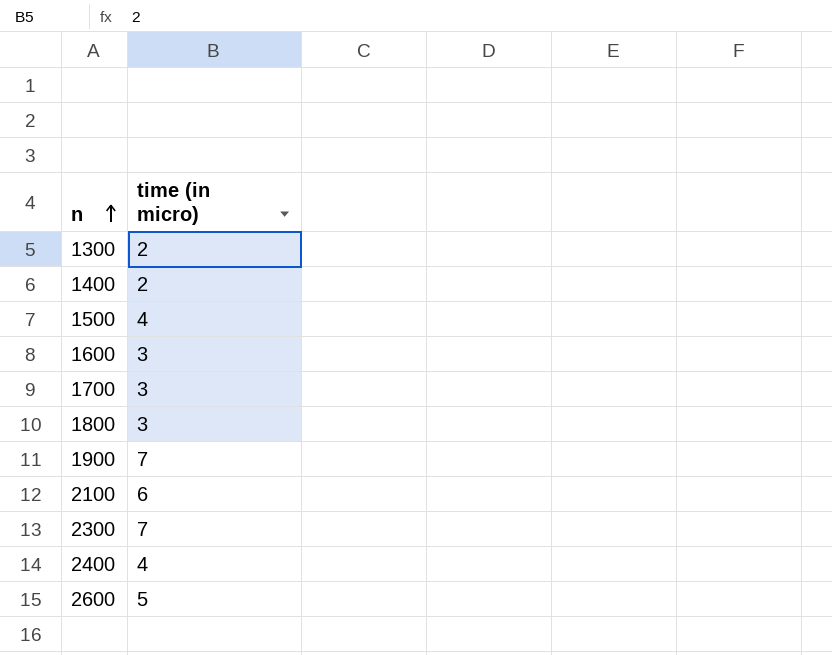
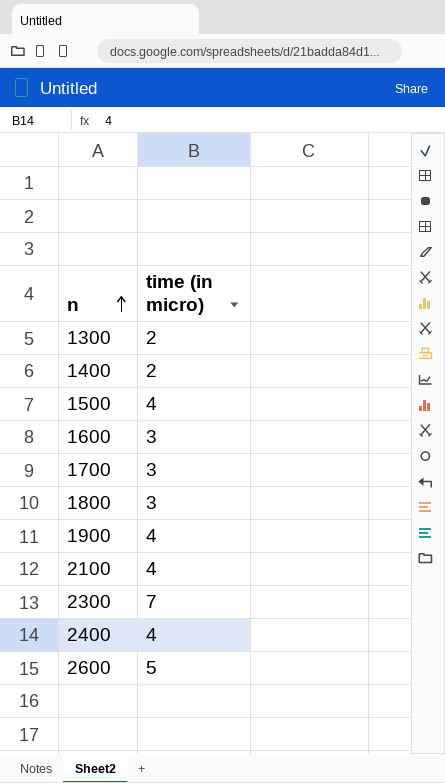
1900 | time (in micro): 7 -> 4
2100 | time (in micro): 6 -> 4

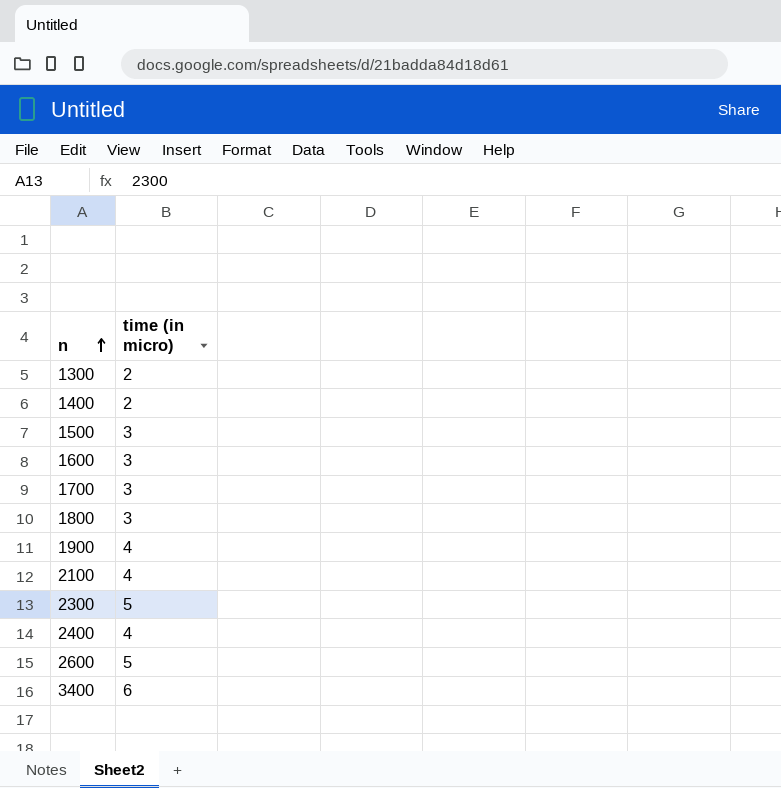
1500 | time (in micro): 4 -> 3
2300 | time (in micro): 7 -> 5
row 3400: none -> 6

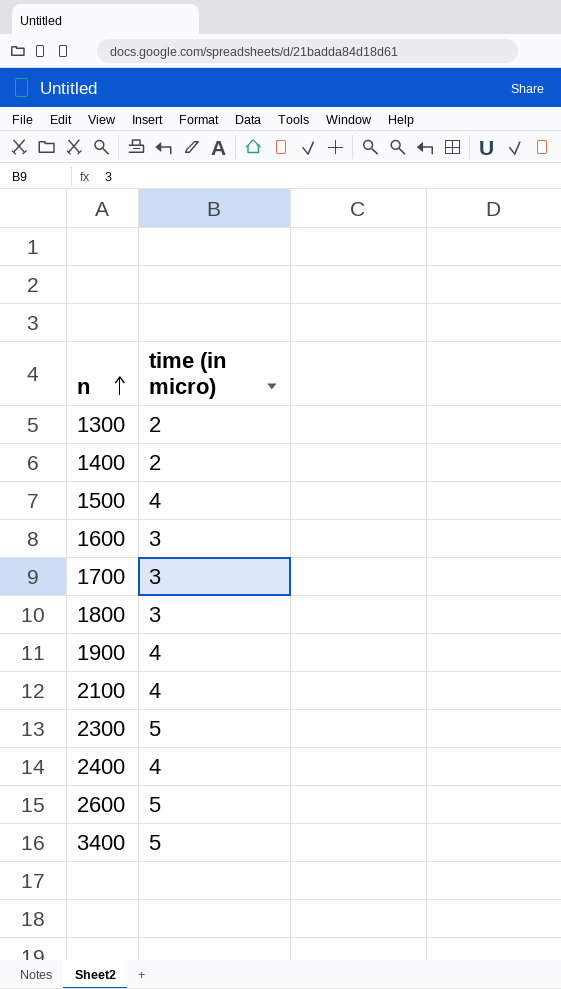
1500 | time (in micro): 3 -> 4
3400 | time (in micro): 6 -> 5

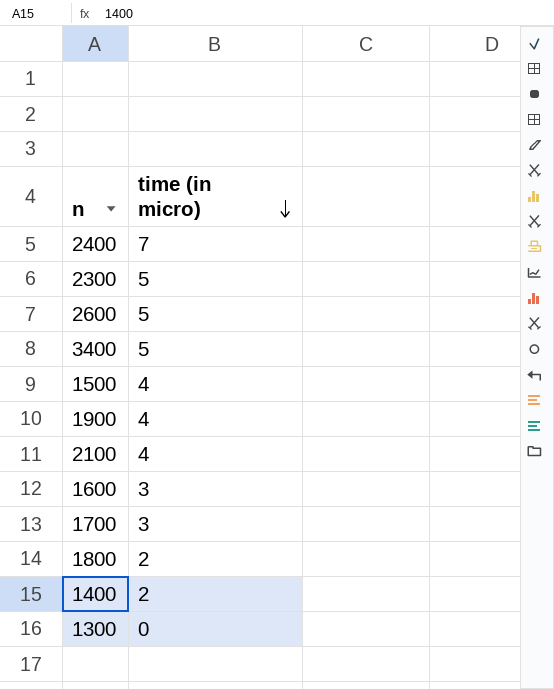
row order: n ascending -> time (in micro) descending
2400 | time (in micro): 4 -> 7
1800 | time (in micro): 3 -> 2
1300 | time (in micro): 2 -> 0

